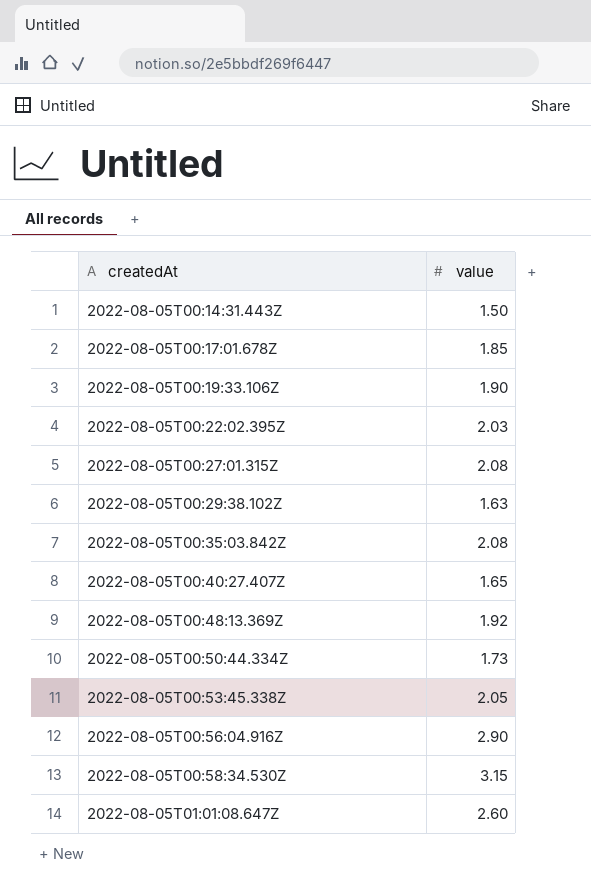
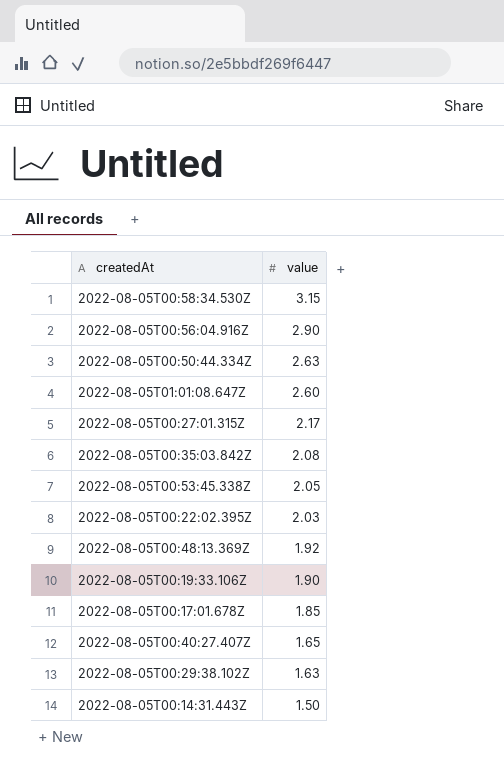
row order: createdAt ascending -> value descending
2022-08-05T00:50:44.334Z | value: 1.73 -> 2.63
2022-08-05T00:27:01.315Z | value: 2.08 -> 2.17

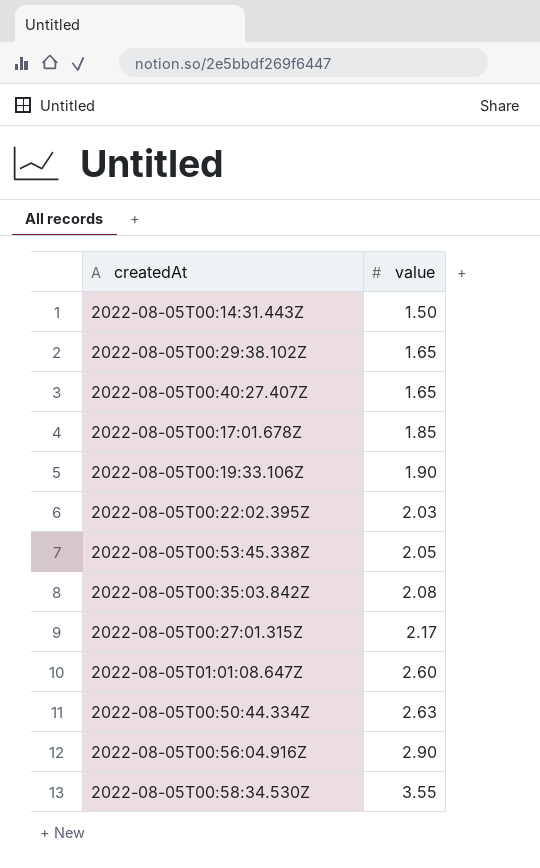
row order: value descending -> value ascending
row 2022-08-05T00:48:13.369Z: 1.92 -> none
2022-08-05T00:29:38.102Z | value: 1.63 -> 1.65
2022-08-05T00:58:34.530Z | value: 3.15 -> 3.55

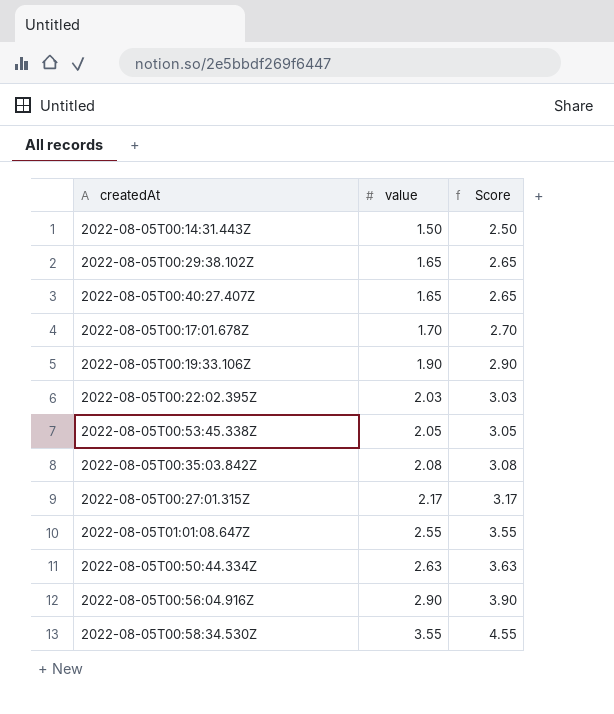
column Score | formula: none -> [value] + 1
2022-08-05T00:17:01.678Z | value: 1.85 -> 1.70
2022-08-05T01:01:08.647Z | value: 2.60 -> 2.55

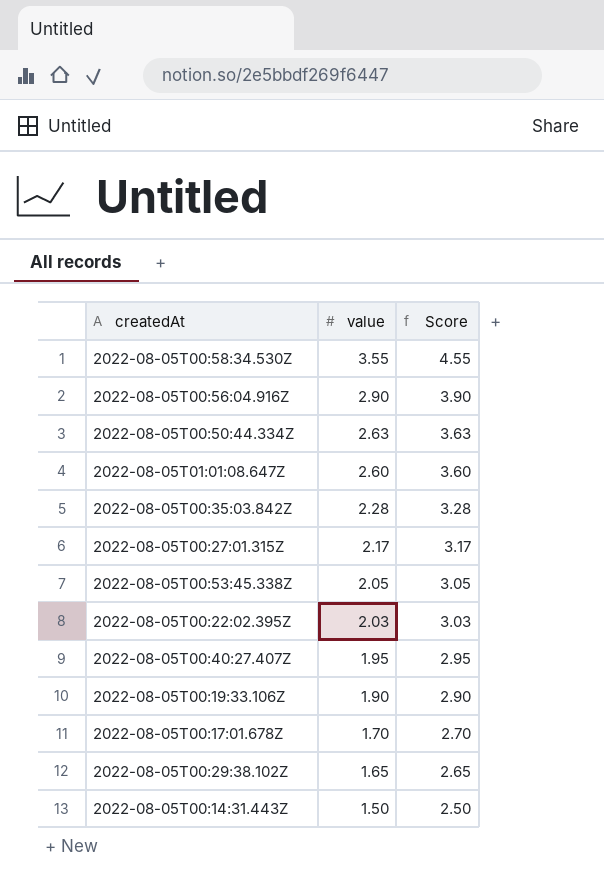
row order: value ascending -> value descending
2022-08-05T01:01:08.647Z | value: 2.55 -> 2.60
2022-08-05T01:01:08.647Z | Score: 3.55 -> 3.60
2022-08-05T00:35:03.842Z | value: 2.08 -> 2.28
2022-08-05T00:35:03.842Z | Score: 3.08 -> 3.28
2022-08-05T00:40:27.407Z | value: 1.65 -> 1.95
2022-08-05T00:40:27.407Z | Score: 2.65 -> 2.95

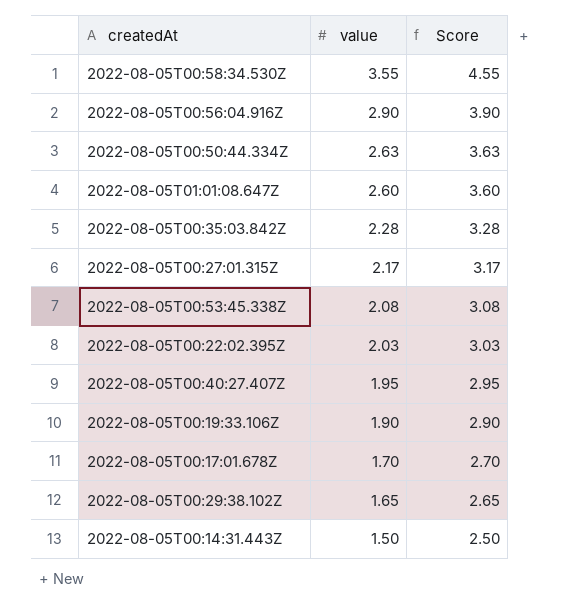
2022-08-05T00:53:45.338Z | value: 2.05 -> 2.08
2022-08-05T00:53:45.338Z | Score: 3.05 -> 3.08

